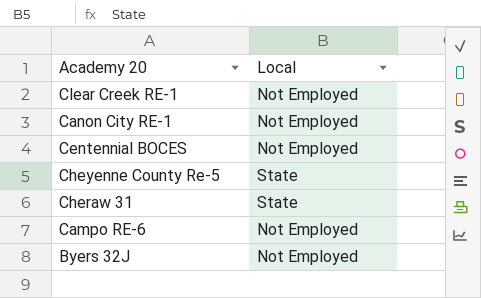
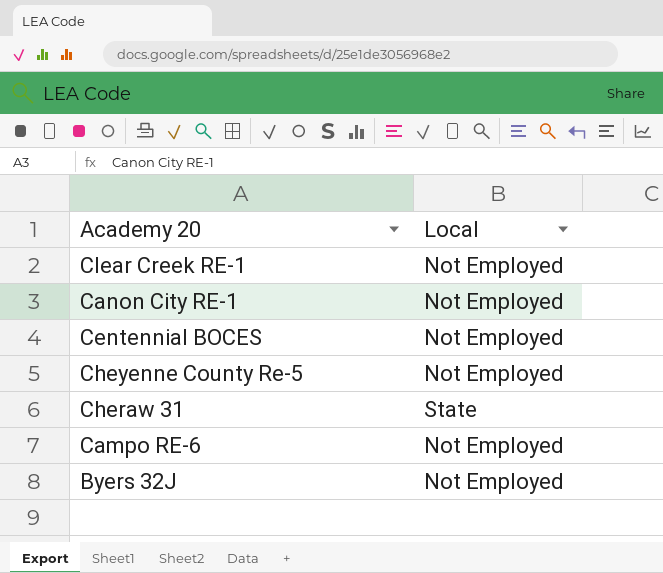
Cheyenne County Re-5 | Local: State -> Not Employed

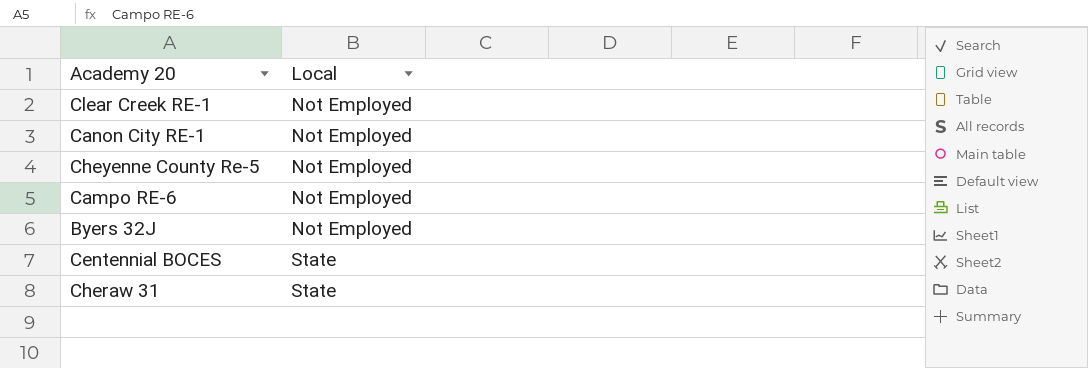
row order: none -> Local ascending
Centennial BOCES | Local: Not Employed -> State

